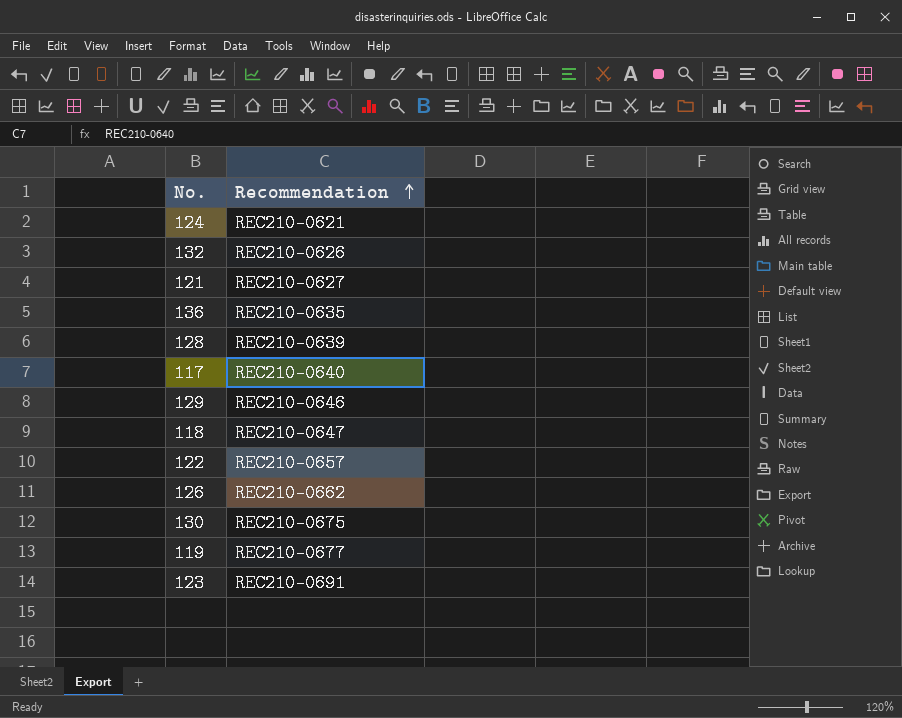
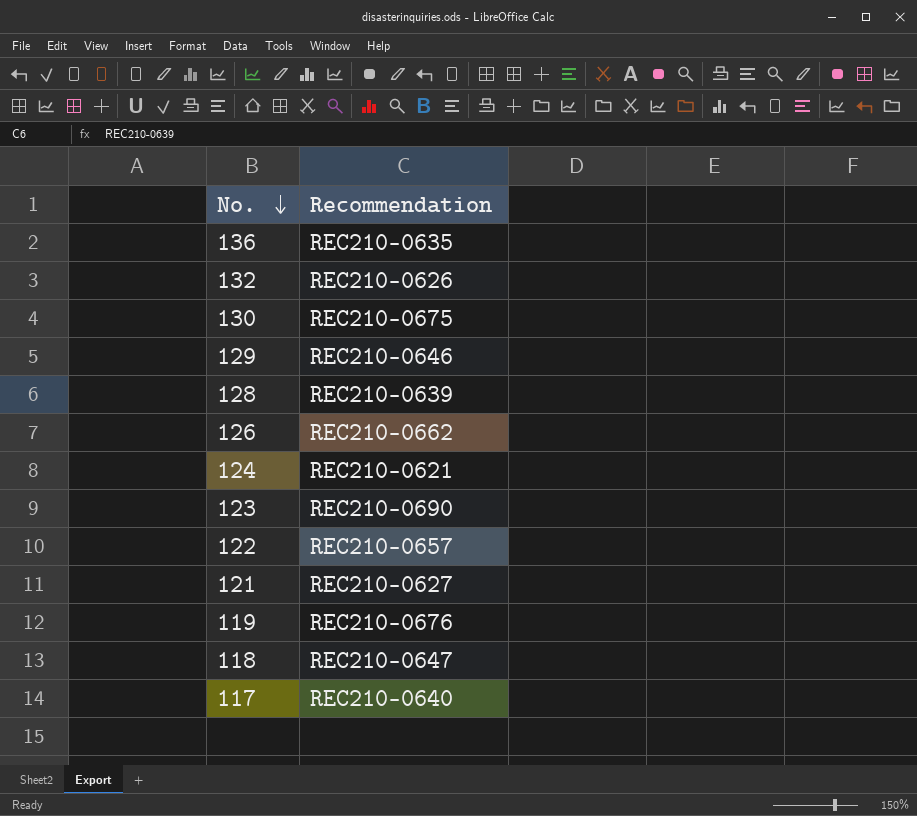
row order: Recommendation ascending -> No. descending
123 | Recommendation: REC210-0691 -> REC210-0690
119 | Recommendation: REC210-0677 -> REC210-0676

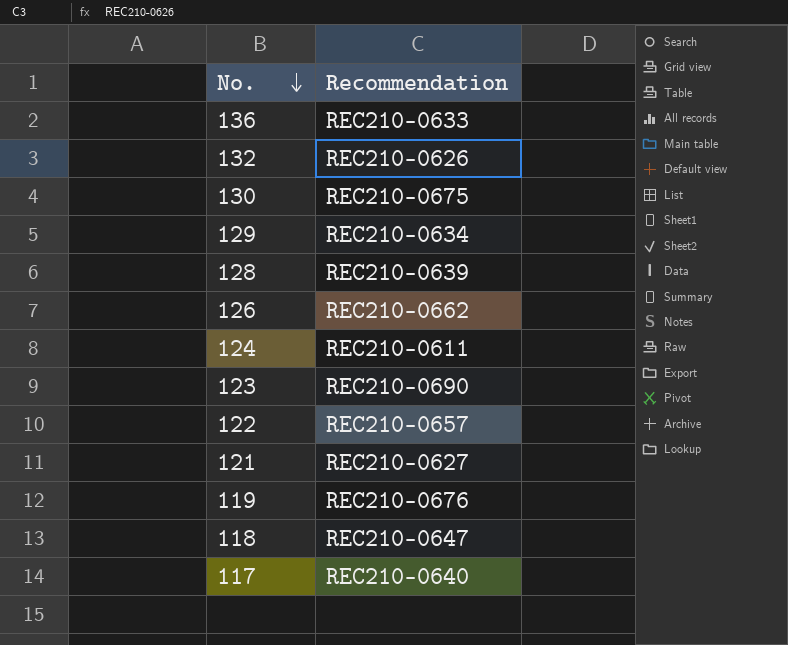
136 | Recommendation: REC210-0635 -> REC210-0633
129 | Recommendation: REC210-0646 -> REC210-0634
124 | Recommendation: REC210-0621 -> REC210-0611

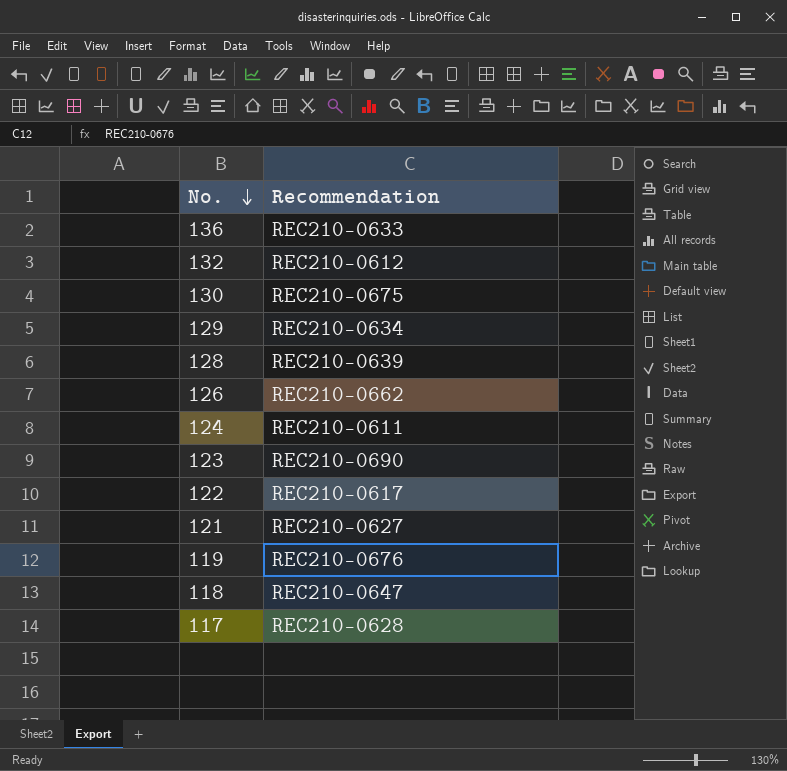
132 | Recommendation: REC210-0626 -> REC210-0612
122 | Recommendation: REC210-0657 -> REC210-0617
117 | Recommendation: REC210-0640 -> REC210-0628

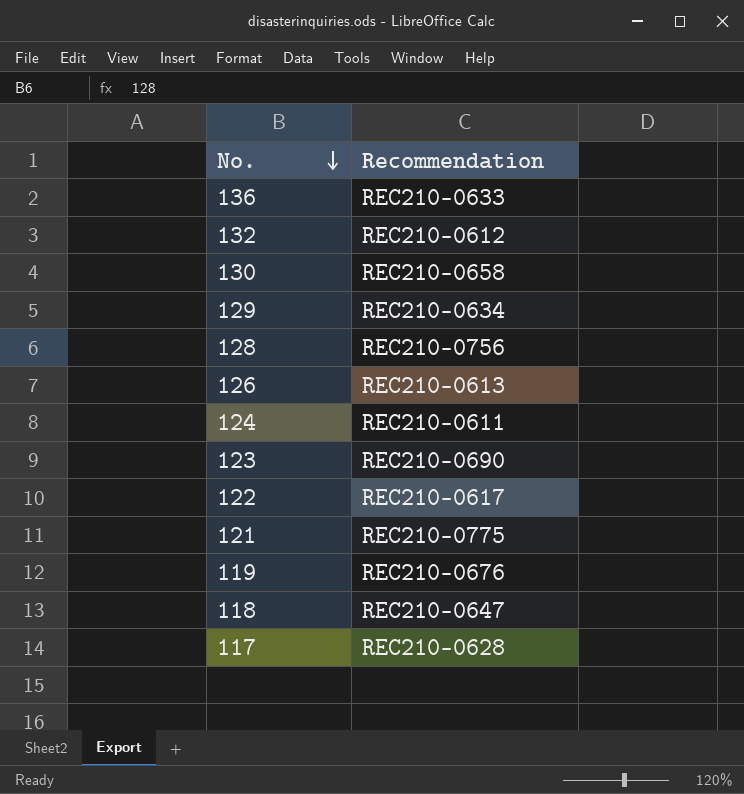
130 | Recommendation: REC210-0675 -> REC210-0658
128 | Recommendation: REC210-0639 -> REC210-0756
126 | Recommendation: REC210-0662 -> REC210-0613
121 | Recommendation: REC210-0627 -> REC210-0775

